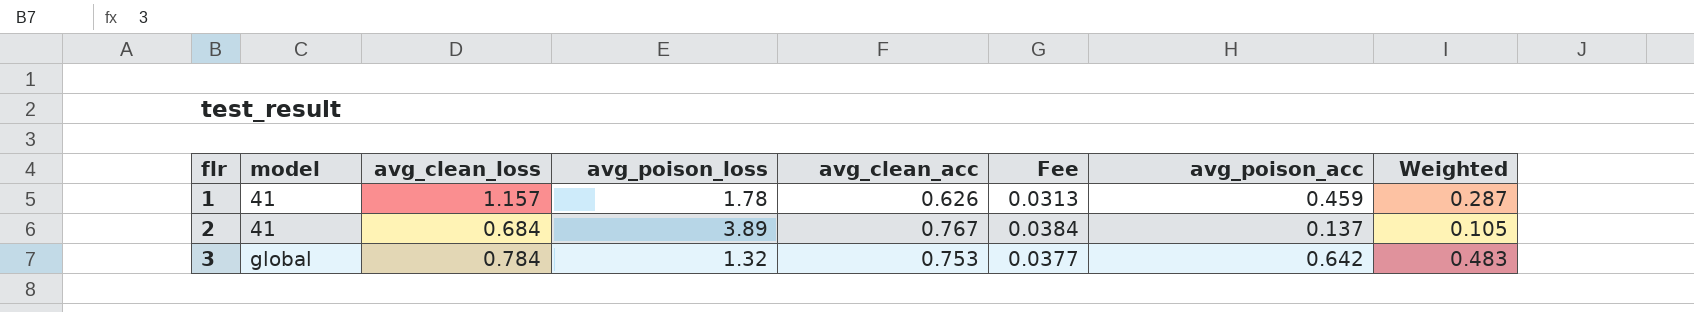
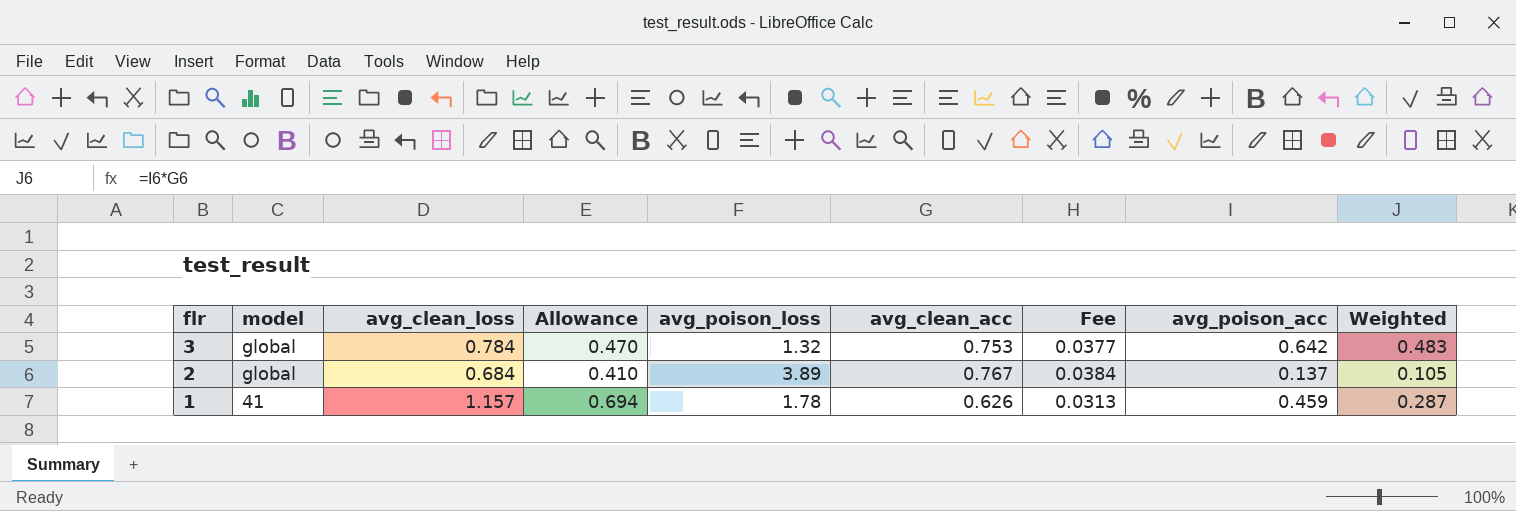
row order: flr ascending -> flr descending
column Allowance | formula: none -> [avg_clean_loss] * 0.6
2 | model: 41 -> global

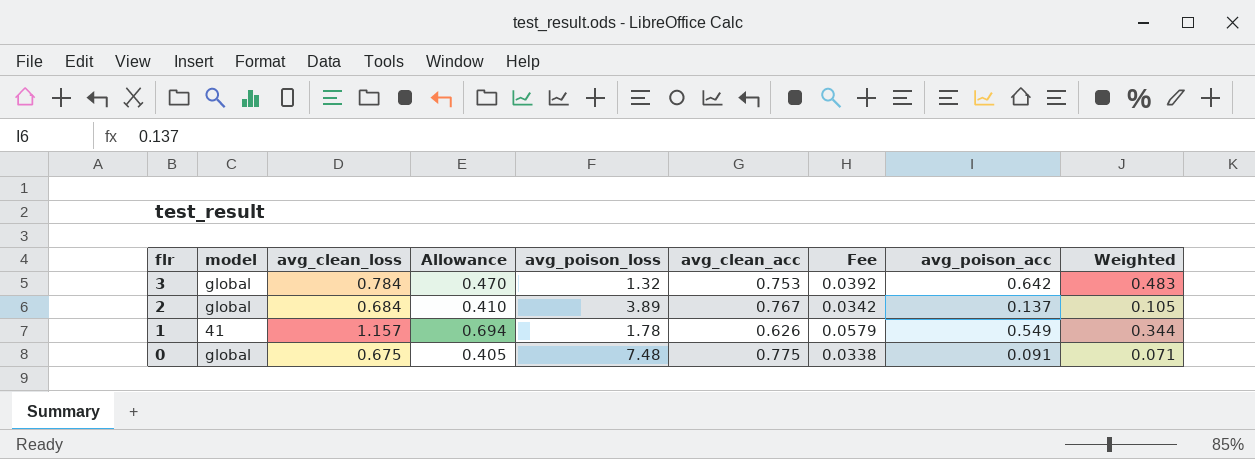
column Fee | formula: [avg_clean_acc] * 0.05 -> [avg_clean_loss] * 0.05
1 | avg_poison_acc: 0.459 -> 0.549
1 | Weighted: 0.287 -> 0.344
row 0: none -> global | 0.675 | 0.405 | 7.48 | 0.775 | 0.0338 | 0.091 | 0.071

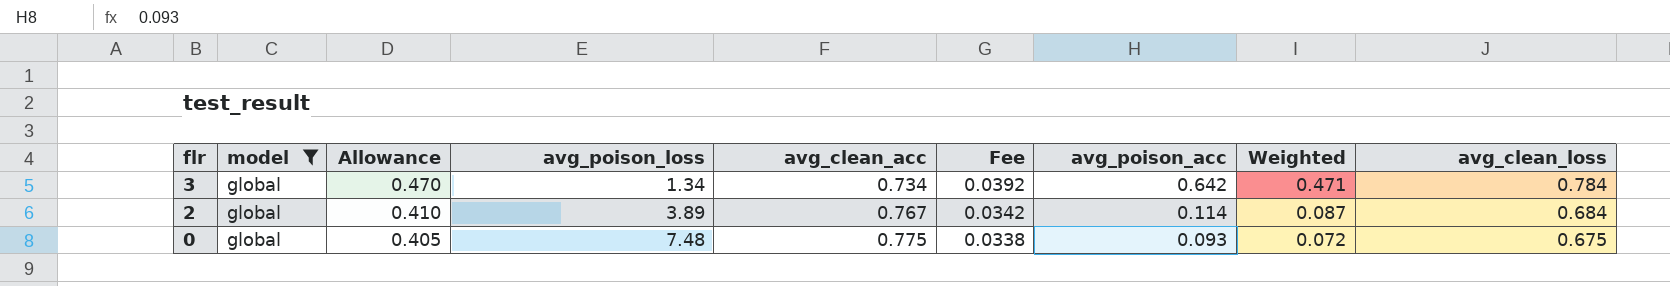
filter: none -> model = global
column avg_clean_loss | position: 3 -> 9
3 | avg_poison_loss: 1.32 -> 1.34
3 | avg_clean_acc: 0.753 -> 0.734
3 | Weighted: 0.483 -> 0.471
2 | avg_poison_acc: 0.137 -> 0.114
2 | Weighted: 0.105 -> 0.087
0 | avg_poison_acc: 0.091 -> 0.093
0 | Weighted: 0.071 -> 0.072

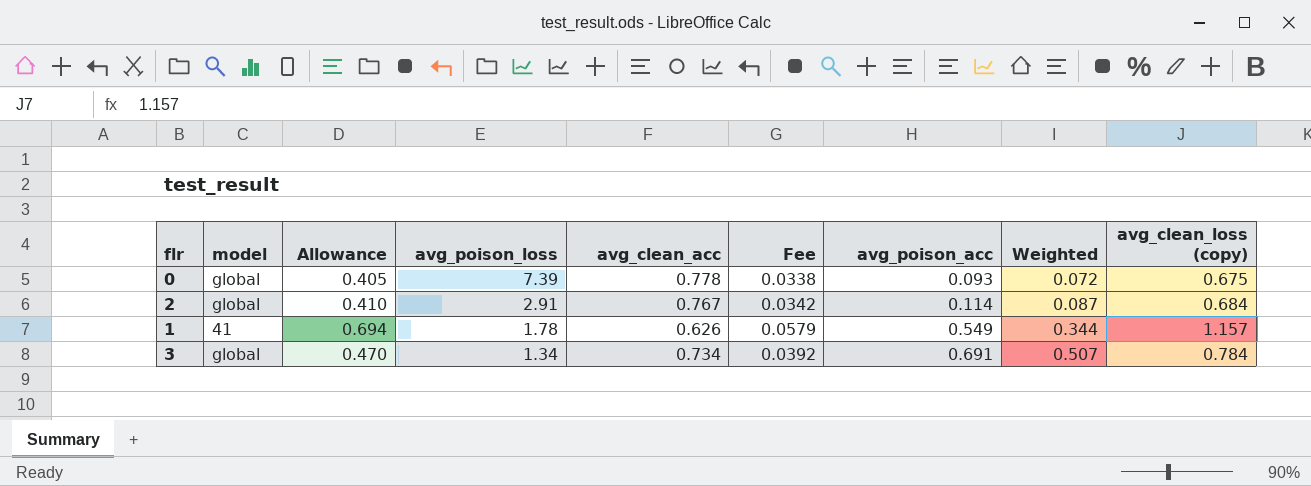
filter: model = global -> none
row order: flr descending -> avg_poison_loss descending
column name: avg_clean_loss -> avg_clean_loss (copy)
0 | avg_poison_loss: 7.48 -> 7.39
0 | avg_clean_acc: 0.775 -> 0.778
2 | avg_poison_loss: 3.89 -> 2.91
3 | avg_poison_acc: 0.642 -> 0.691
3 | Weighted: 0.471 -> 0.507

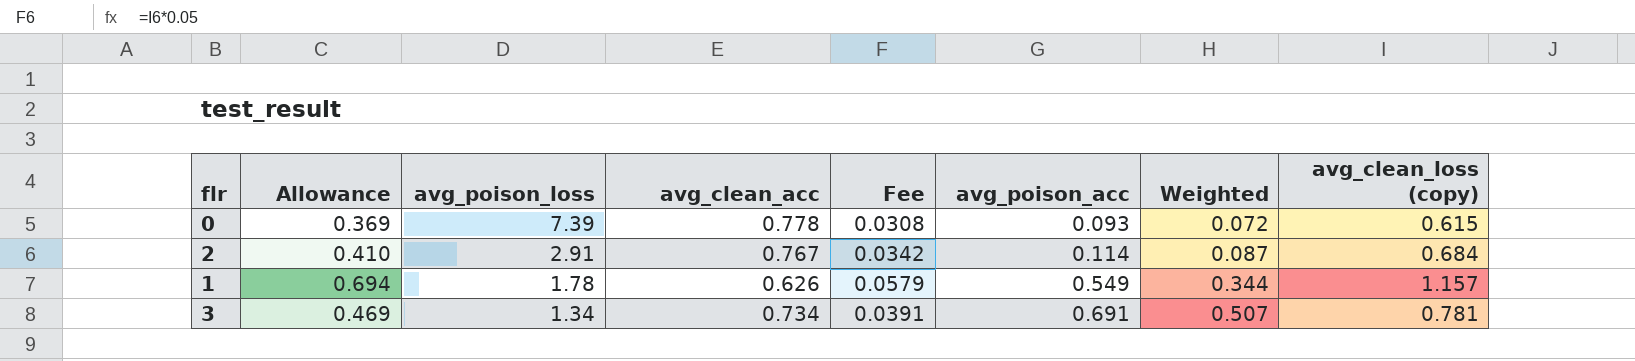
column model | position: 2 -> none
0 | Allowance: 0.405 -> 0.369
0 | Fee: 0.0338 -> 0.0308
0 | avg_clean_loss (copy): 0.675 -> 0.615
3 | Allowance: 0.470 -> 0.469
3 | Fee: 0.0392 -> 0.0391
3 | avg_clean_loss (copy): 0.784 -> 0.781

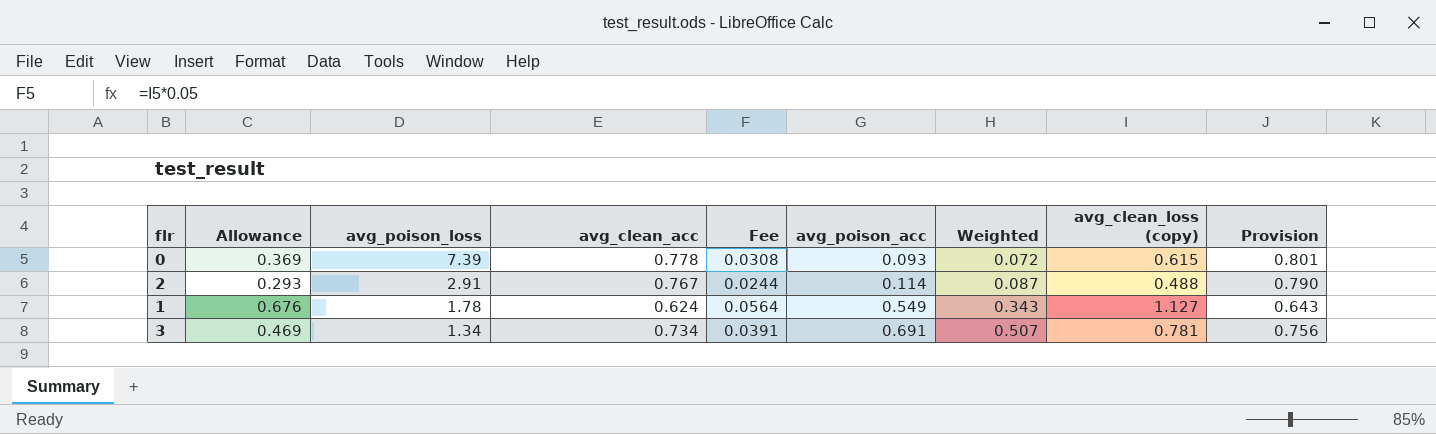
column Provision | formula: none -> [avg_clean_acc] * 1.03
2 | Allowance: 0.410 -> 0.293
2 | Fee: 0.0342 -> 0.0244
2 | avg_clean_loss (copy): 0.684 -> 0.488
1 | Allowance: 0.694 -> 0.676
1 | avg_clean_acc: 0.626 -> 0.624
1 | Fee: 0.0579 -> 0.0564
1 | Weighted: 0.344 -> 0.343
1 | avg_clean_loss (copy): 1.157 -> 1.127

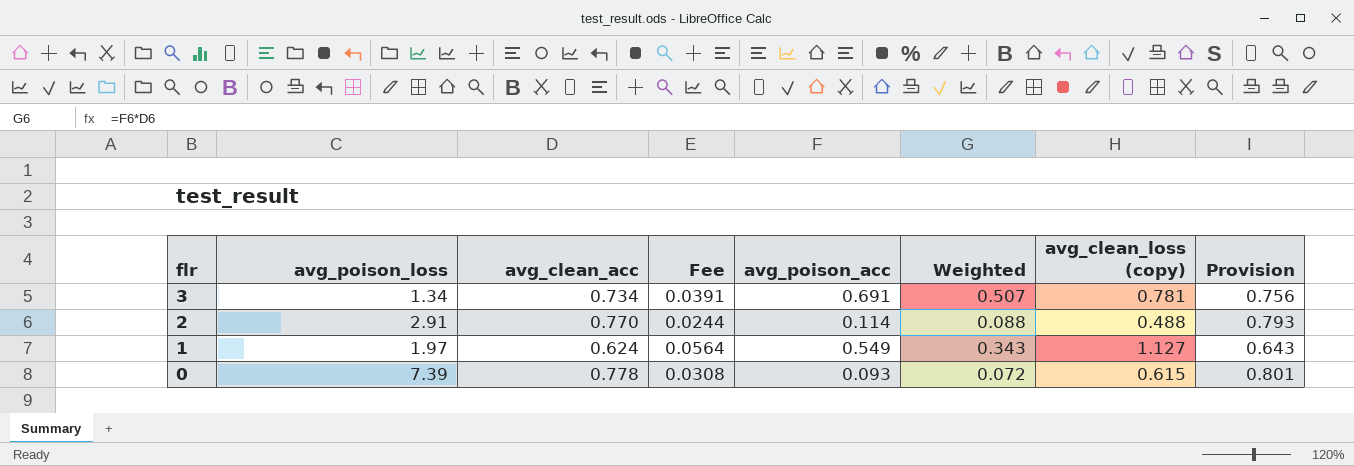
row order: avg_poison_loss descending -> flr descending
column Allowance | formula: [avg_clean_loss (copy)] * 0.6 -> none
2 | avg_clean_acc: 0.767 -> 0.770
2 | Weighted: 0.087 -> 0.088
2 | Provision: 0.790 -> 0.793
1 | avg_poison_loss: 1.78 -> 1.97

